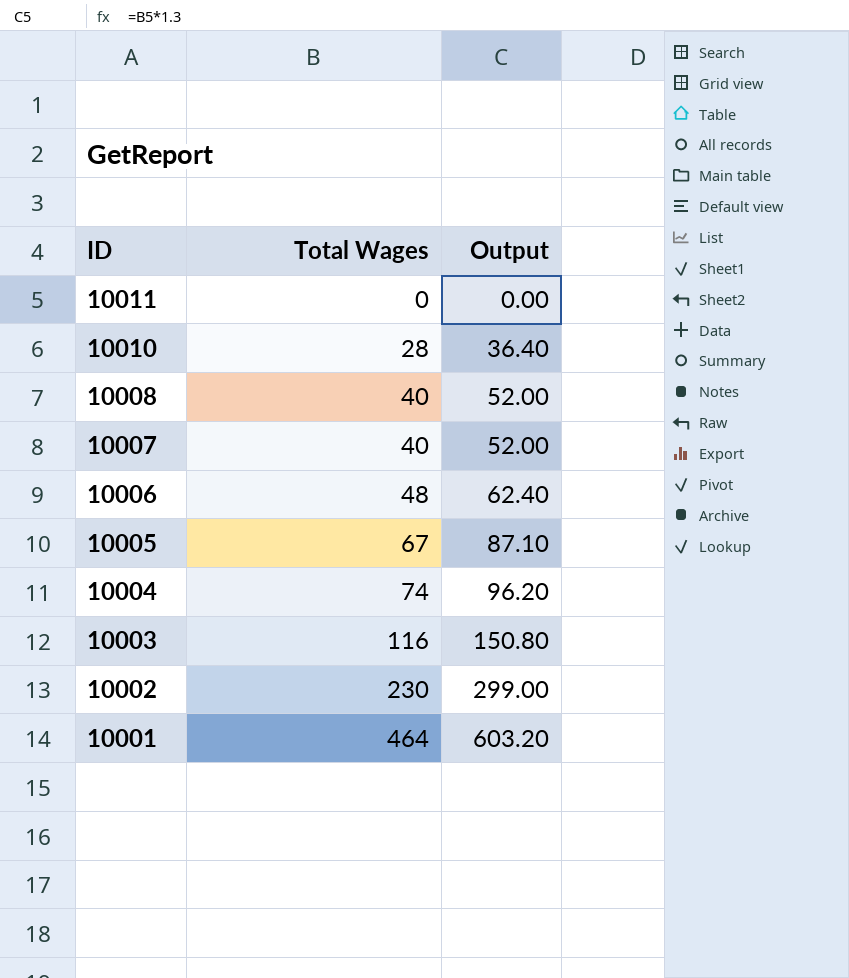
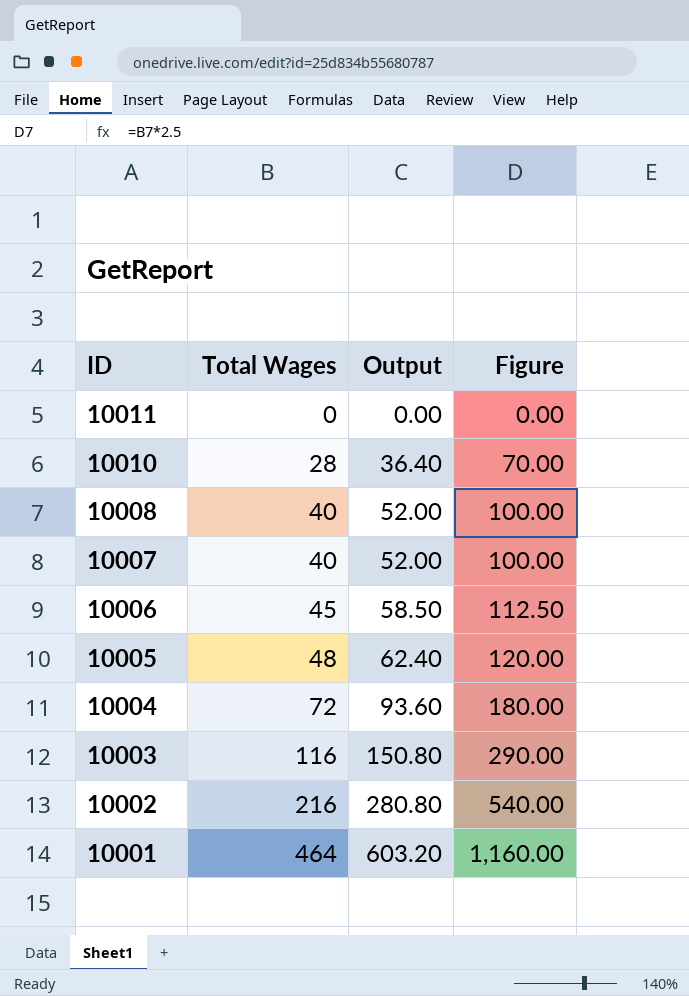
column Figure | formula: none -> [Total Wages] * 2.5
10006 | Total Wages: 48 -> 45
10006 | Output: 62.40 -> 58.50
10005 | Total Wages: 67 -> 48
10005 | Output: 87.10 -> 62.40
10004 | Total Wages: 74 -> 72
10004 | Output: 96.20 -> 93.60
10002 | Total Wages: 230 -> 216
10002 | Output: 299.00 -> 280.80

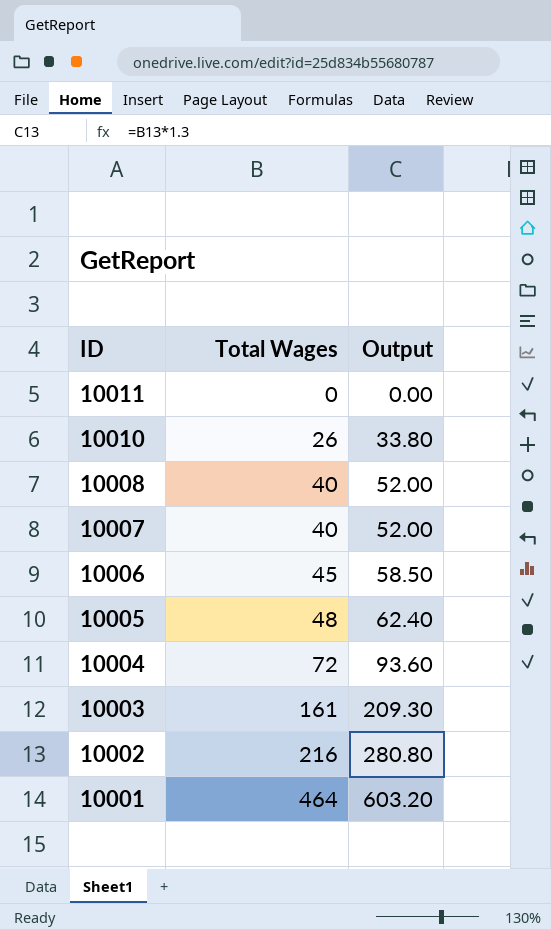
column Figure | formula: [Total Wages] * 2.5 -> none
10010 | Total Wages: 28 -> 26
10010 | Output: 36.40 -> 33.80
10003 | Total Wages: 116 -> 161
10003 | Output: 150.80 -> 209.30

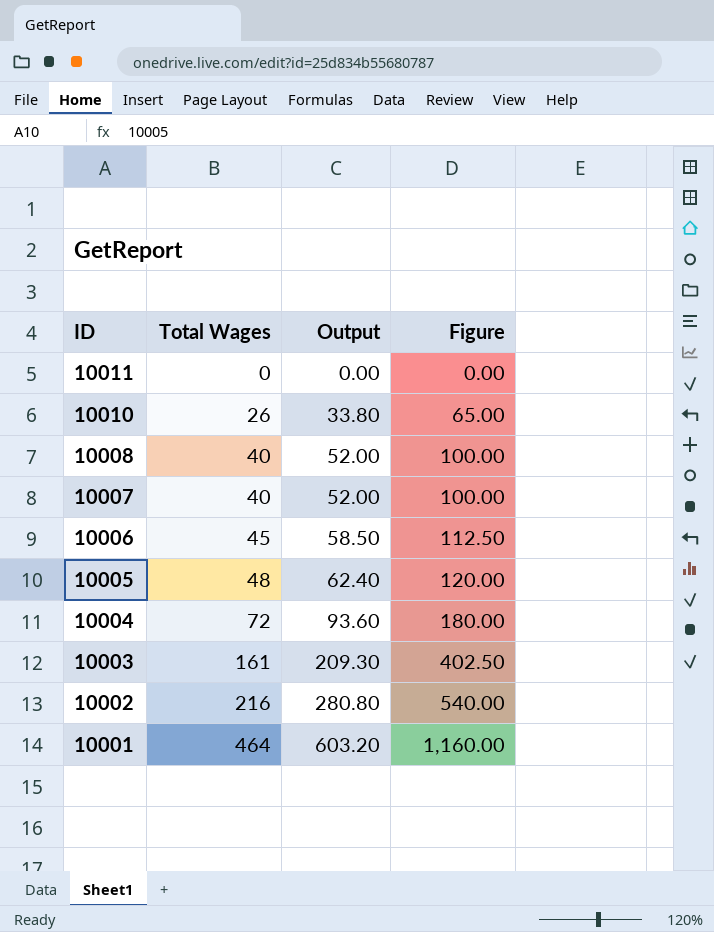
column Figure | formula: none -> [Total Wages] * 2.5

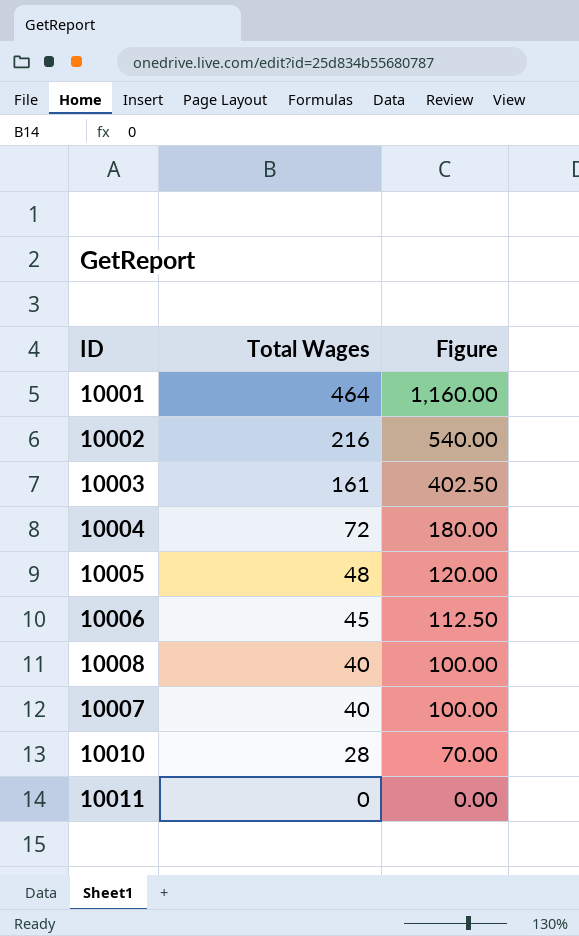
row order: ID descending -> Total Wages descending
column Output | formula: [Total Wages] * 1.3 -> none
10010 | Total Wages: 26 -> 28
10010 | Figure: 65.00 -> 70.00

